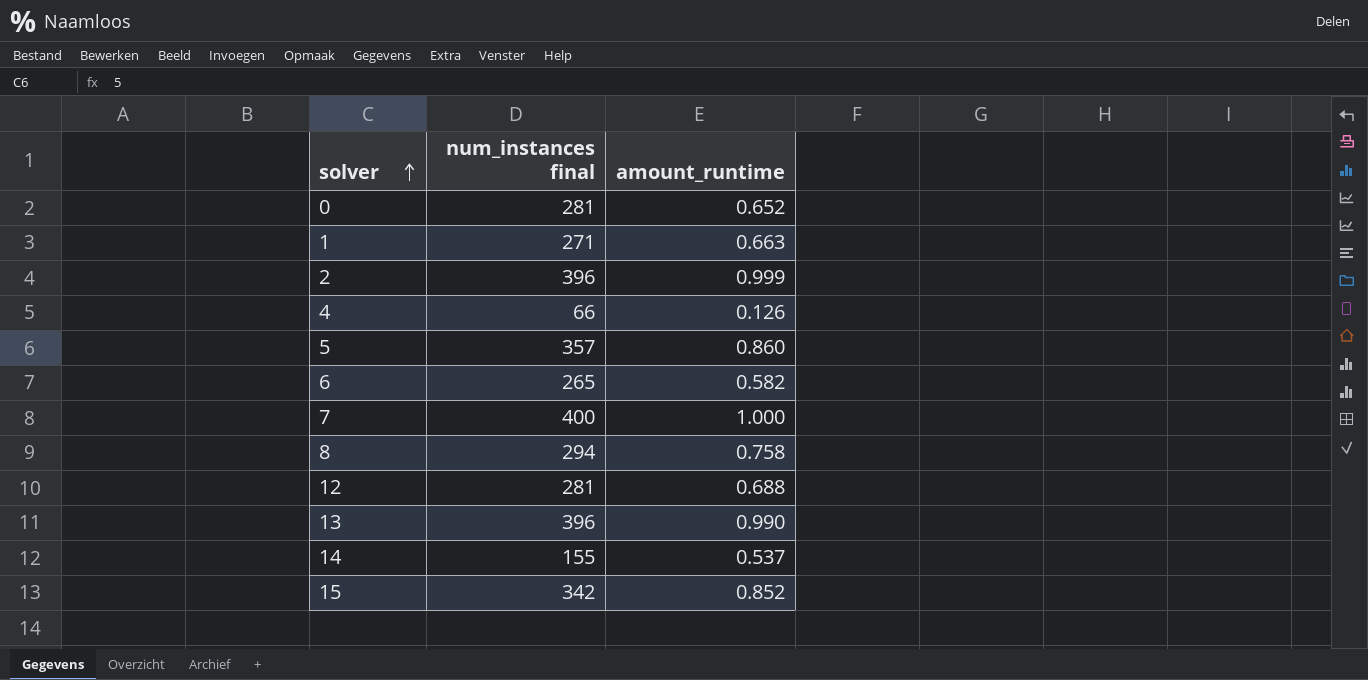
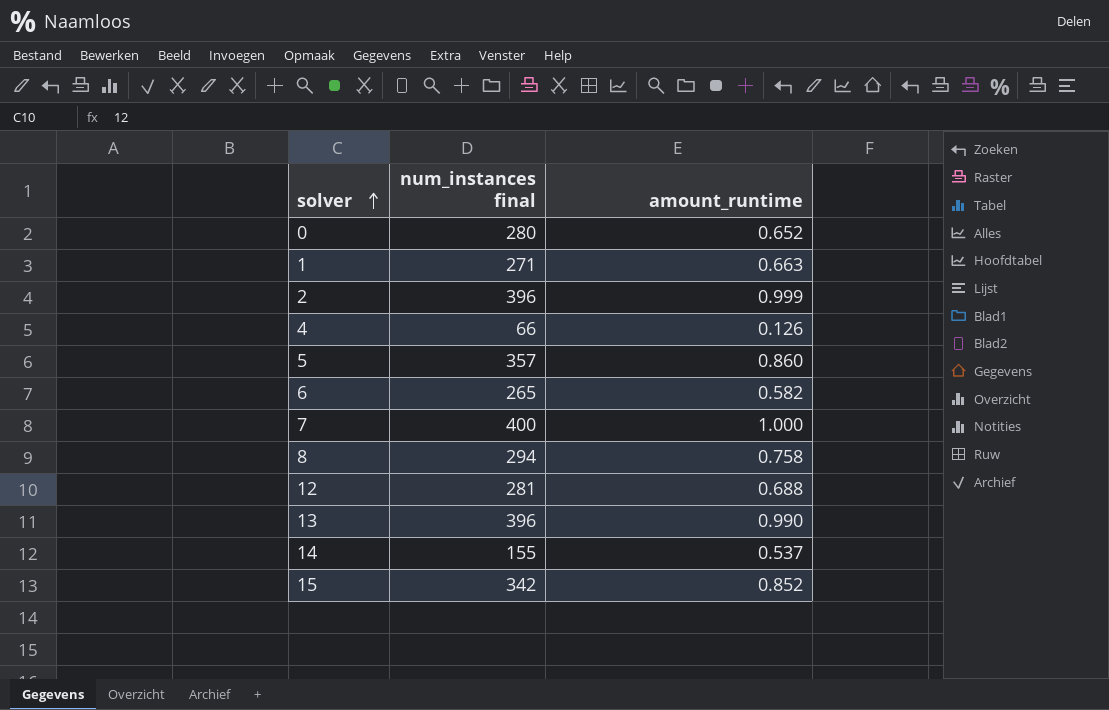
0 | num_instances final: 281 -> 280

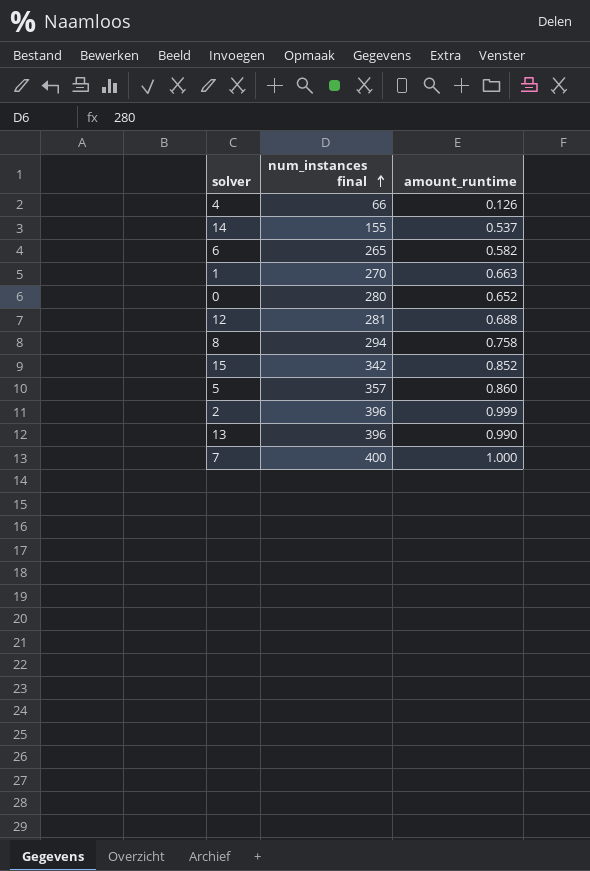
row order: solver ascending -> num_instances final ascending
1 | num_instances final: 271 -> 270

